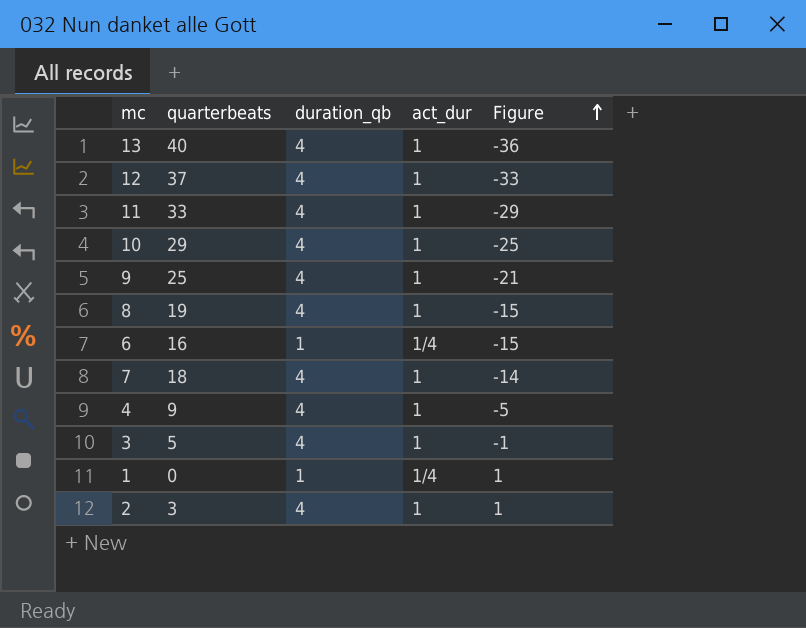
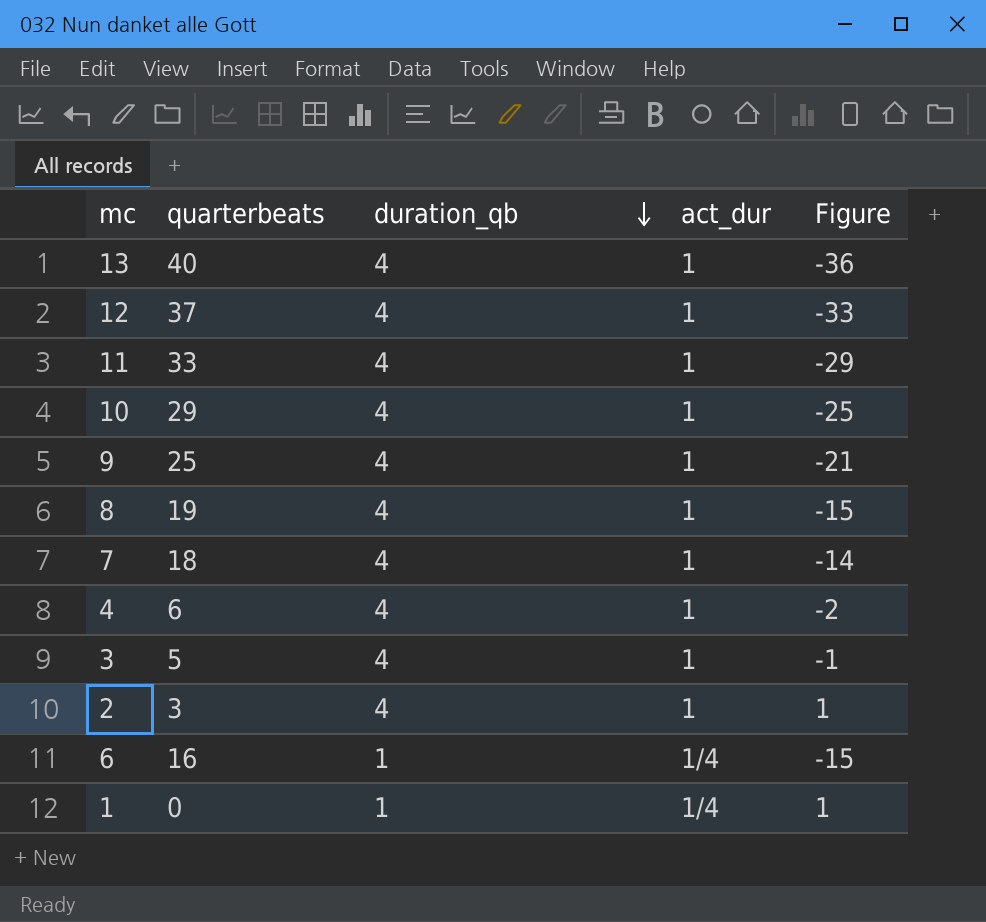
row order: Figure ascending -> duration_qb descending
4 | quarterbeats: 9 -> 6
4 | Figure: -5 -> -2

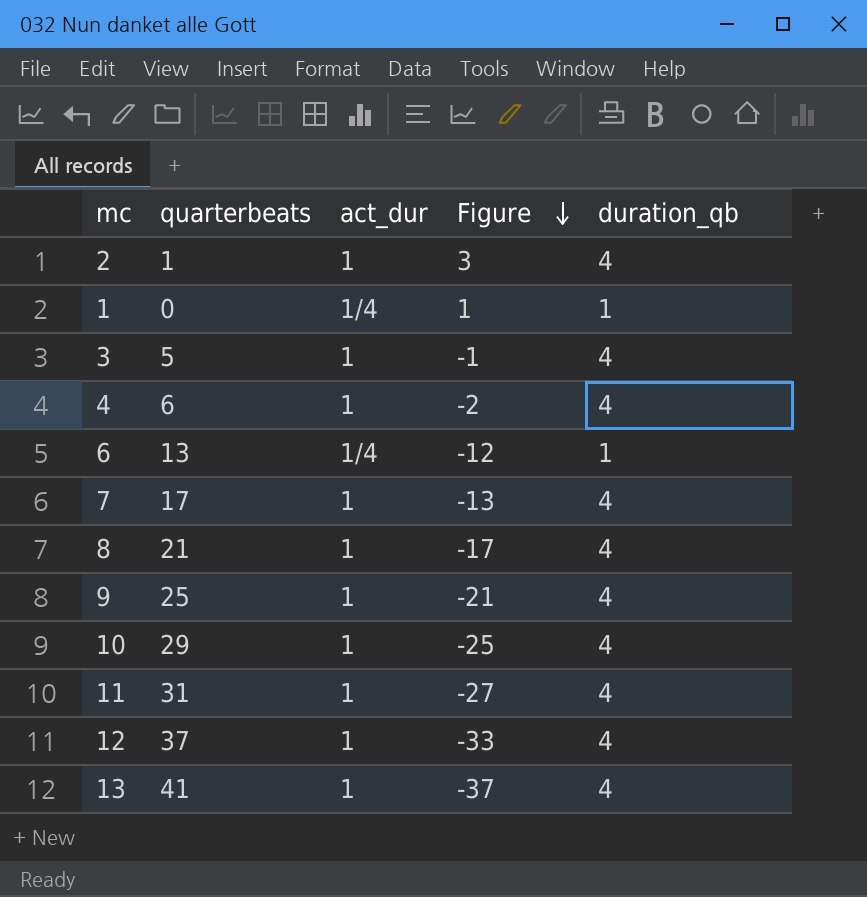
row order: duration_qb descending -> Figure descending
column duration_qb | position: 3 -> 5
2 | quarterbeats: 3 -> 1
2 | Figure: 1 -> 3
6 | quarterbeats: 16 -> 13
6 | Figure: -15 -> -12
7 | quarterbeats: 18 -> 17
7 | Figure: -14 -> -13
8 | quarterbeats: 19 -> 21
8 | Figure: -15 -> -17
11 | quarterbeats: 33 -> 31
11 | Figure: -29 -> -27
13 | quarterbeats: 40 -> 41
13 | Figure: -36 -> -37

